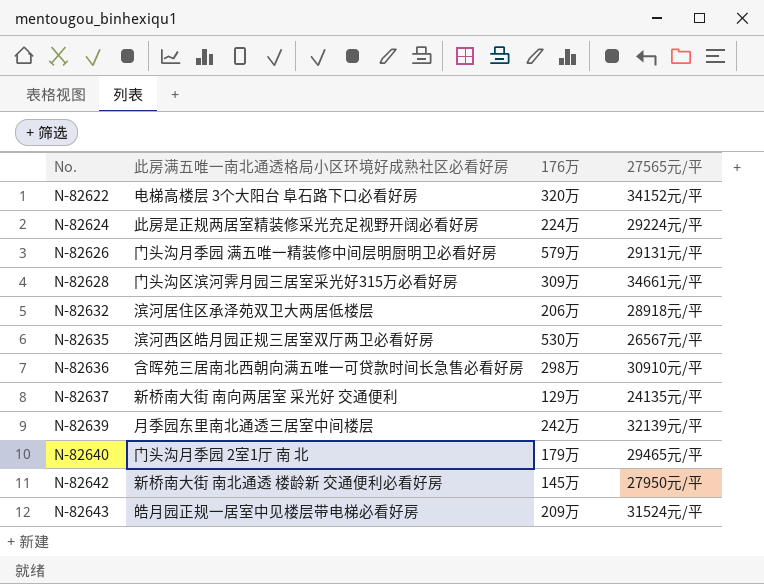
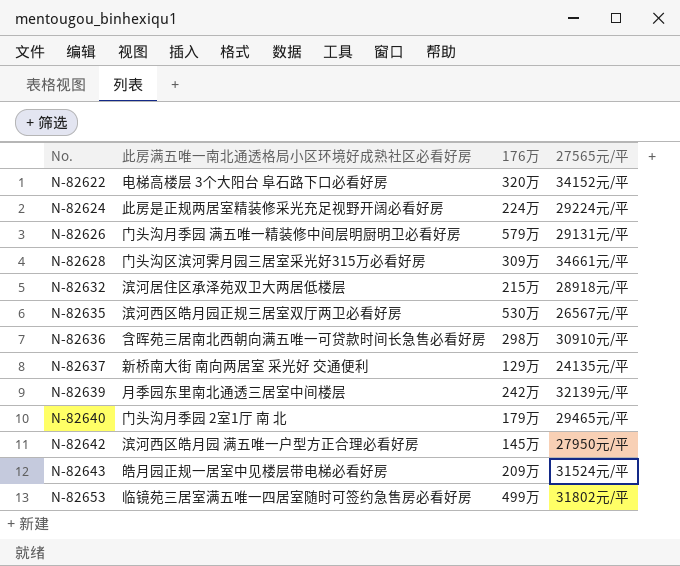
N-82632 | 176万: 206万 -> 215万
N-82642 | 此房满五唯一南北通透格局小区环境好成熟社区必看好房: 新桥南大街 南北通透 楼龄新 交通便利必看好房 -> 滨河西区皓月园 满五唯一户型方正合理必看好房
row N-82653: none -> 临镜苑三居室满五唯一四居室随时可签约急售房必看好房 | 499万 | 31802元/平

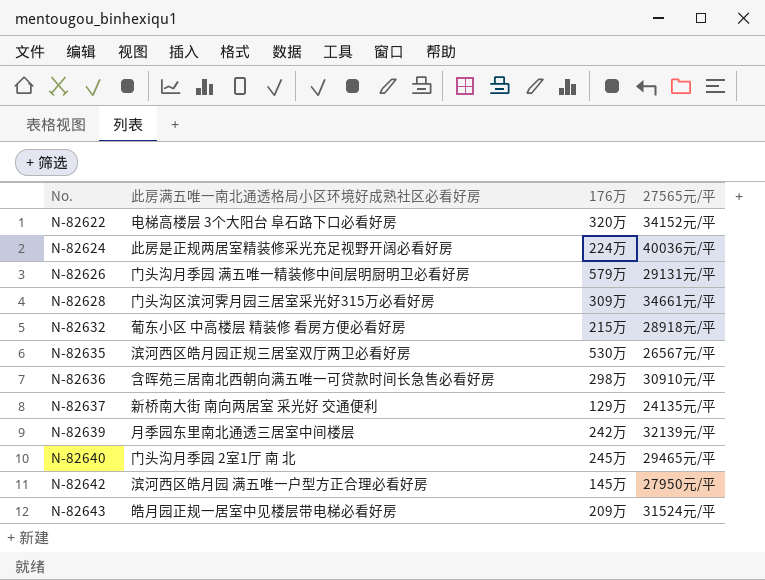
row N-82653: 临镜苑三居室满五唯一四居室随时可签约急售房必看好房 | 499万 | 31802元/平 -> none
N-82624 | 27565元/平: 29224元/平 -> 40036元/平
N-82632 | 此房满五唯一南北通透格局小区环境好成熟社区必看好房: 滨河居住区承泽苑双卫大两居低楼层 -> 葡东小区 中高楼层 精装修 看房方便必看好房
N-82640 | 176万: 179万 -> 245万

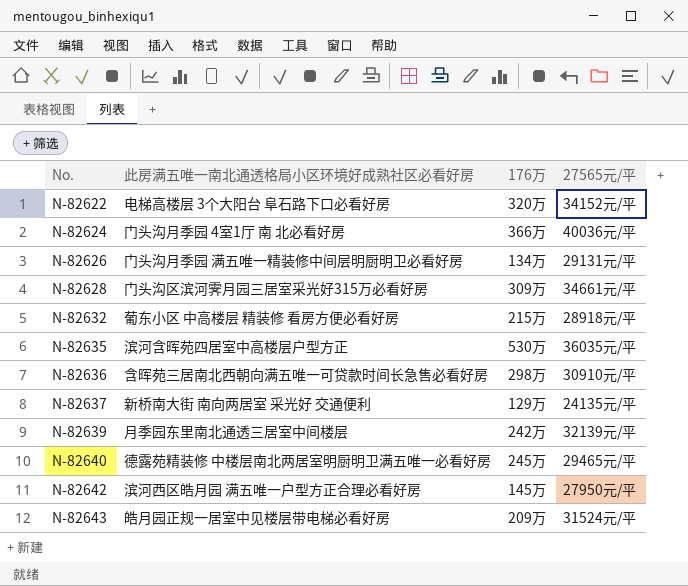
N-82624 | 此房满五唯一南北通透格局小区环境好成熟社区必看好房: 此房是正规两居室精装修采光充足视野开阔必看好房 -> 门头沟月季园 4室1厅 南 北必看好房
N-82624 | 176万: 224万 -> 366万
N-82626 | 176万: 579万 -> 134万
N-82635 | 此房满五唯一南北通透格局小区环境好成熟社区必看好房: 滨河西区皓月园正规三居室双厅两卫必看好房 -> 滨河含晖苑四居室中高楼层户型方正
N-82635 | 27565元/平: 26567元/平 -> 36035元/平
N-82640 | 此房满五唯一南北通透格局小区环境好成熟社区必看好房: 门头沟月季园 2室1厅 南 北 -> 德露苑精装修 中楼层南北两居室明厨明卫满五唯一必看好房

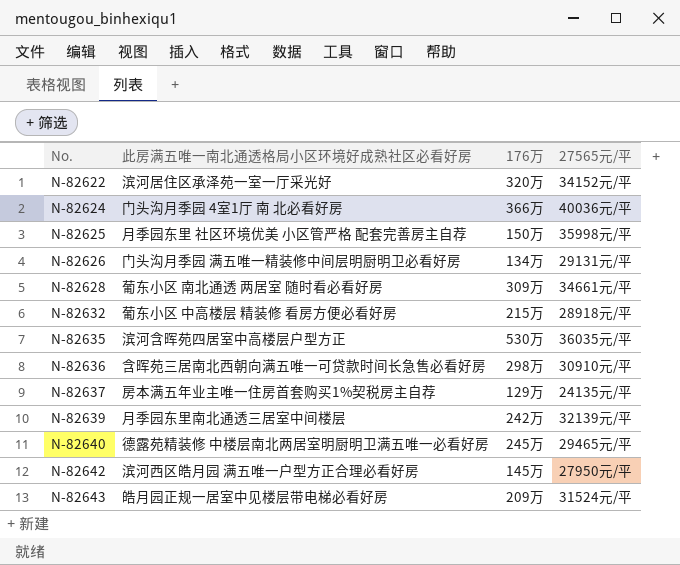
N-82622 | 此房满五唯一南北通透格局小区环境好成熟社区必看好房: 电梯高楼层 3个大阳台 阜石路下口必看好房 -> 滨河居住区承泽苑一室一厅采光好
row N-82625: none -> 月季园东里 社区环境优美 小区管严格 配套完善房主自荐 | 150万 | 35998元/平
N-82628 | 此房满五唯一南北通透格局小区环境好成熟社区必看好房: 门头沟区滨河霁月园三居室采光好315万必看好房 -> 葡东小区 南北通透 两居室 随时看必看好房
N-82637 | 此房满五唯一南北通透格局小区环境好成熟社区必看好房: 新桥南大街 南向两居室 采光好 交通便利 -> 房本满五年业主唯一住房首套购买1%契税房主自荐

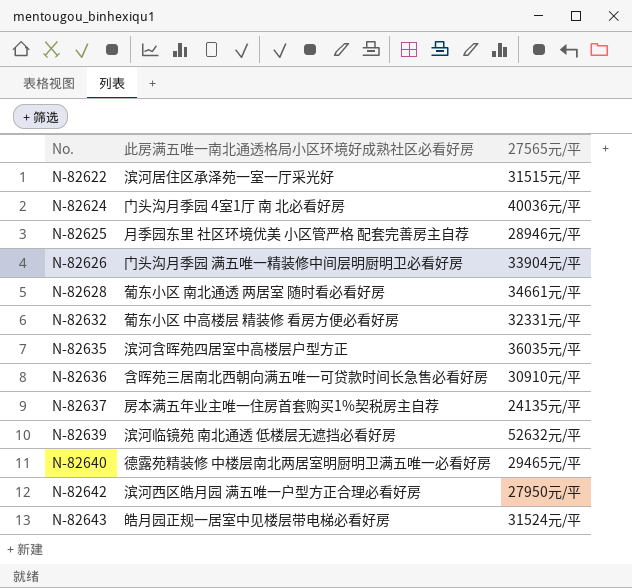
column 176万 | position: 3 -> none
N-82622 | 27565元/平: 34152元/平 -> 31515元/平
N-82625 | 27565元/平: 35998元/平 -> 28946元/平
N-82626 | 27565元/平: 29131元/平 -> 33904元/平
N-82632 | 27565元/平: 28918元/平 -> 32331元/平
N-82639 | 此房满五唯一南北通透格局小区环境好成熟社区必看好房: 月季园东里南北通透三居室中间楼层 -> 滨河临镜苑 南北通透 低楼层无遮挡必看好房
N-82639 | 27565元/平: 32139元/平 -> 52632元/平

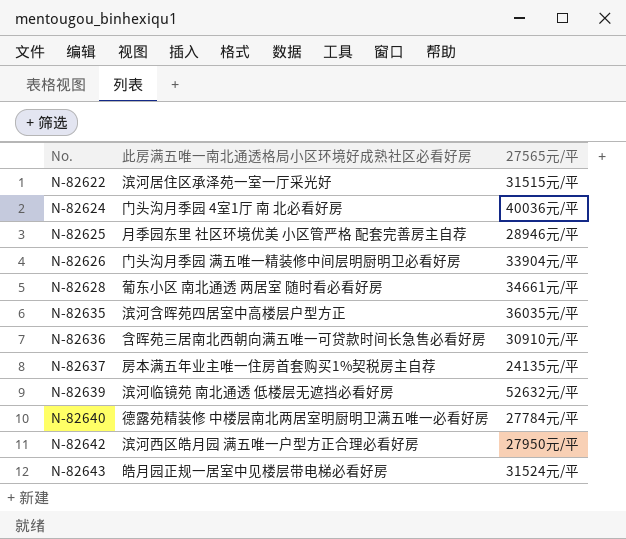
row N-82632: 葡东小区 中高楼层 精装修 看房方便必看好房 | 32331元/平 -> none
N-82640 | 27565元/平: 29465元/平 -> 27784元/平

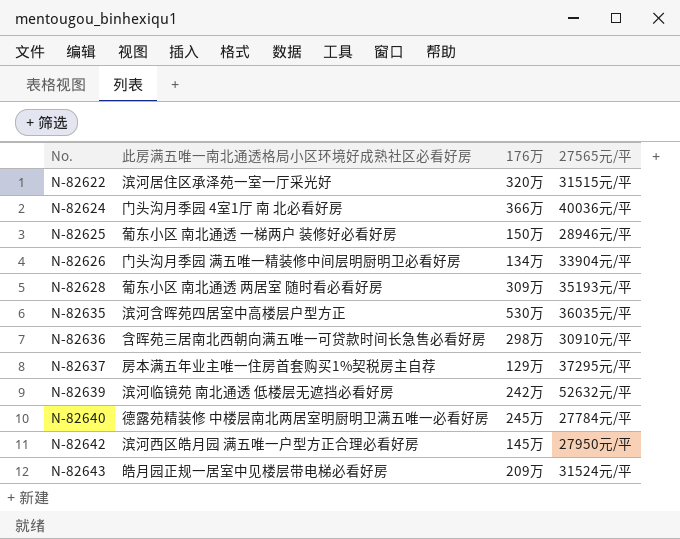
column 176万 | position: none -> 3
N-82625 | 此房满五唯一南北通透格局小区环境好成熟社区必看好房: 月季园东里 社区环境优美 小区管严格 配套完善房主自荐 -> 葡东小区 南北通透 一梯两户 装修好必看好房
N-82628 | 27565元/平: 34661元/平 -> 35193元/平
N-82637 | 27565元/平: 24135元/平 -> 37295元/平

